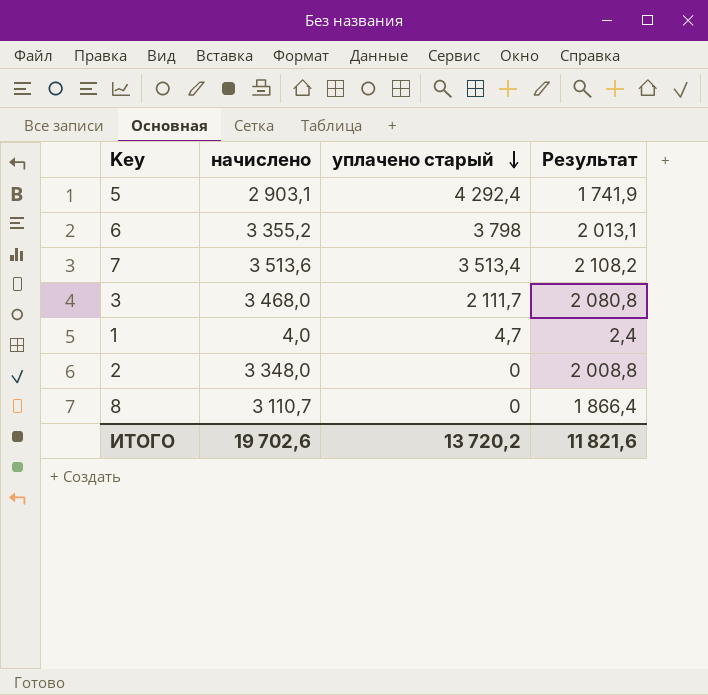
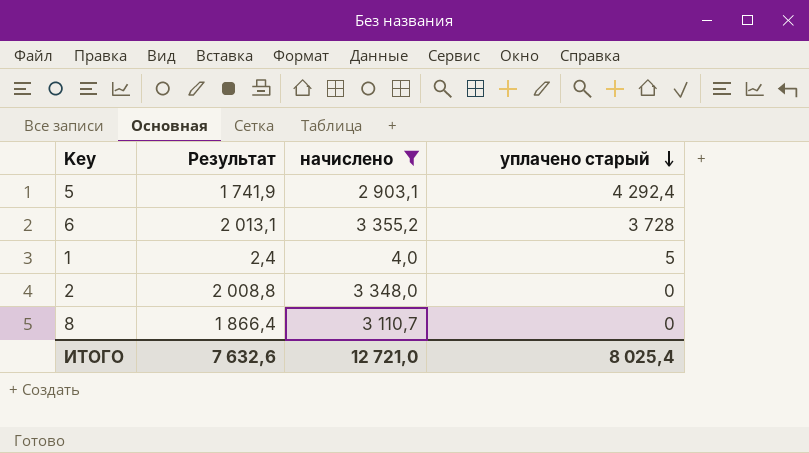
filter: none -> начислено <= 3 355,2
column Результат | position: 4 -> 2
6 | уплачено старый: 3 798 -> 3 728
1 | уплачено старый: 4,7 -> 5
ИТОГО | Результат: 11 821,6 -> 7 632,6
ИТОГО | начислено: 19 702,6 -> 12 721,0
ИТОГО | уплачено старый: 13 720,2 -> 8 025,4

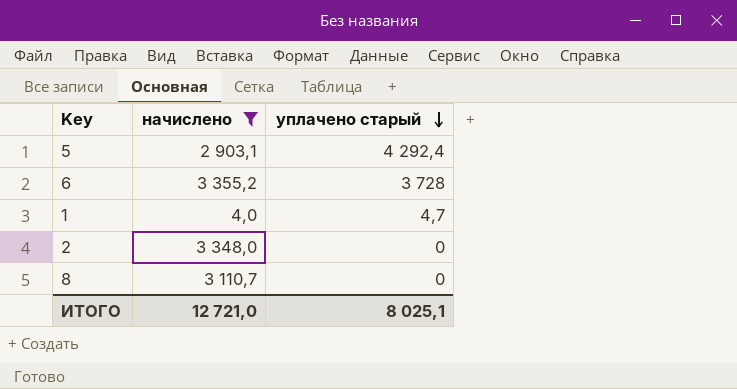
column Результат | formula: [начислено] * 0,6 -> none
1 | уплачено старый: 5 -> 4,7
ИТОГО | уплачено старый: 8 025,4 -> 8 025,1

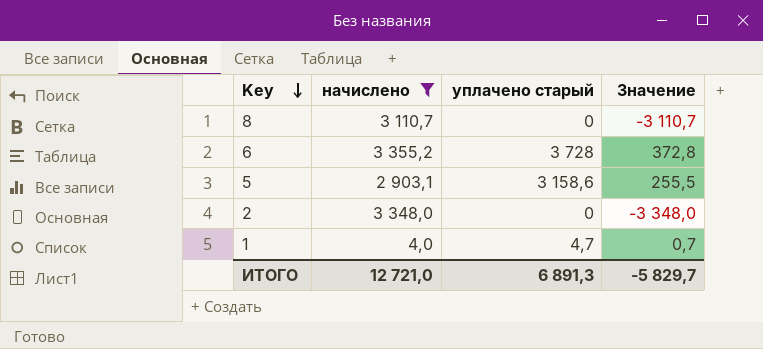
row order: уплачено старый descending -> Key descending
column Значение | formula: none -> [уплачено старый] - [начислено]
5 | уплачено старый: 4 292,4 -> 3 158,6
ИТОГО | уплачено старый: 8 025,1 -> 6 891,3

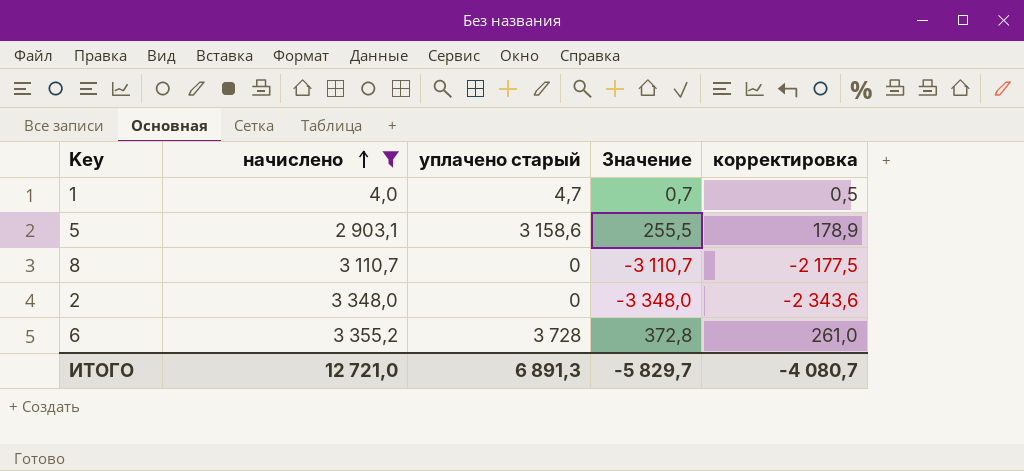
row order: Key descending -> начислено ascending
column корректировка | formula: none -> [Значение] * 0,7

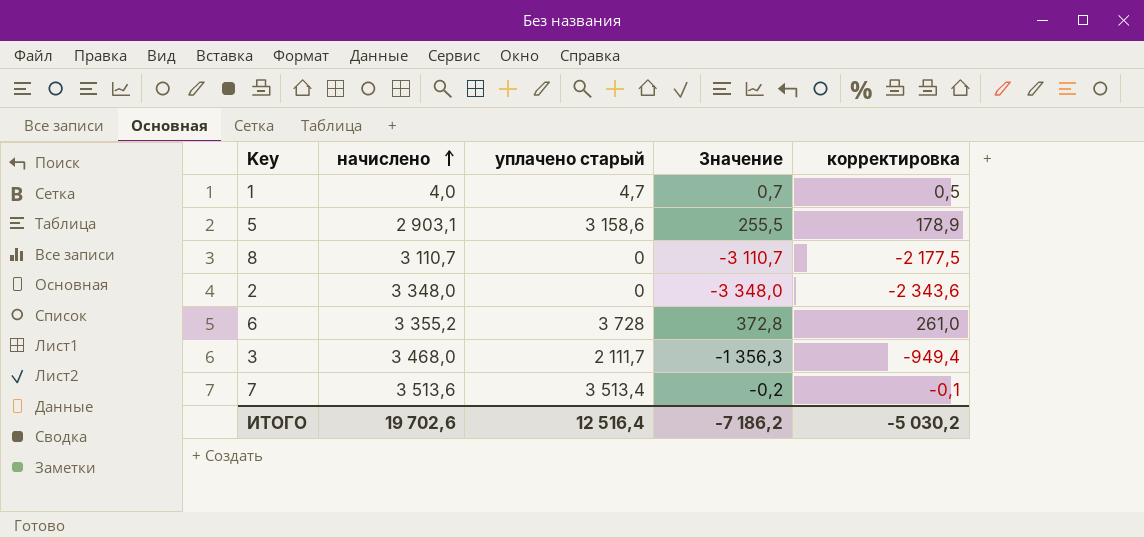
filter: начислено <= 3 355,2 -> none
ИТОГО | начислено: 12 721,0 -> 19 702,6
ИТОГО | уплачено старый: 6 891,3 -> 12 516,4
ИТОГО | Значение: -5 829,7 -> -7 186,2
ИТОГО | корректировка: -4 080,7 -> -5 030,2

